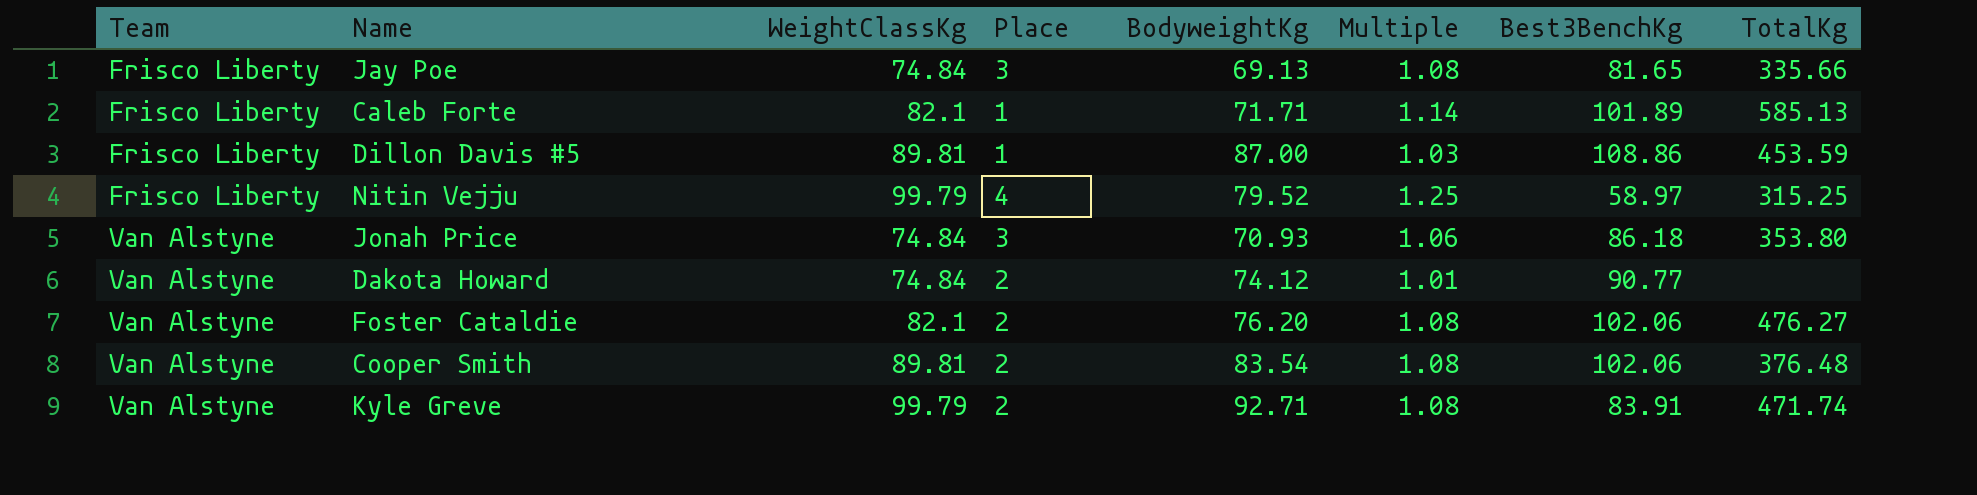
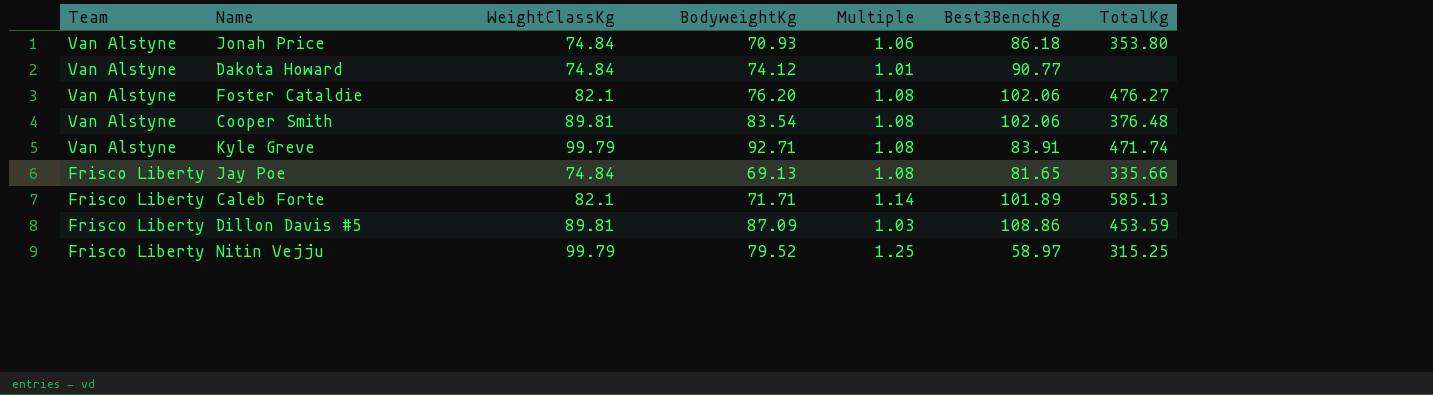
row order: Team ascending -> Team descending
column Place | position: 4 -> none
Dillon Davis #5 | BodyweightKg: 87.00 -> 87.09

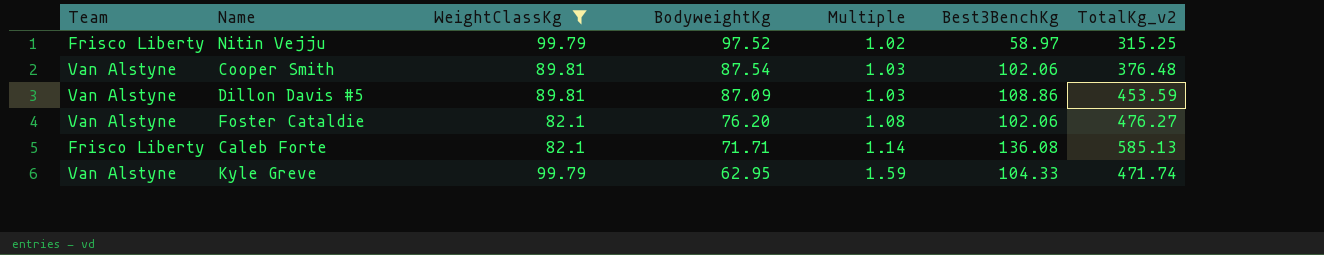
filter: none -> WeightClassKg != 74.84
row order: Team descending -> BodyweightKg descending
column name: TotalKg -> TotalKg_v2
Nitin Vejju | BodyweightKg: 79.52 -> 97.52
Nitin Vejju | Multiple: 1.25 -> 1.02
Cooper Smith | BodyweightKg: 83.54 -> 87.54
Cooper Smith | Multiple: 1.08 -> 1.03
Dillon Davis #5 | Team: Frisco Liberty -> Van Alstyne
Caleb Forte | Best3BenchKg: 101.89 -> 136.08
Kyle Greve | BodyweightKg: 92.71 -> 62.95
Kyle Greve | Multiple: 1.08 -> 1.59
Kyle Greve | Best3BenchKg: 83.91 -> 104.33

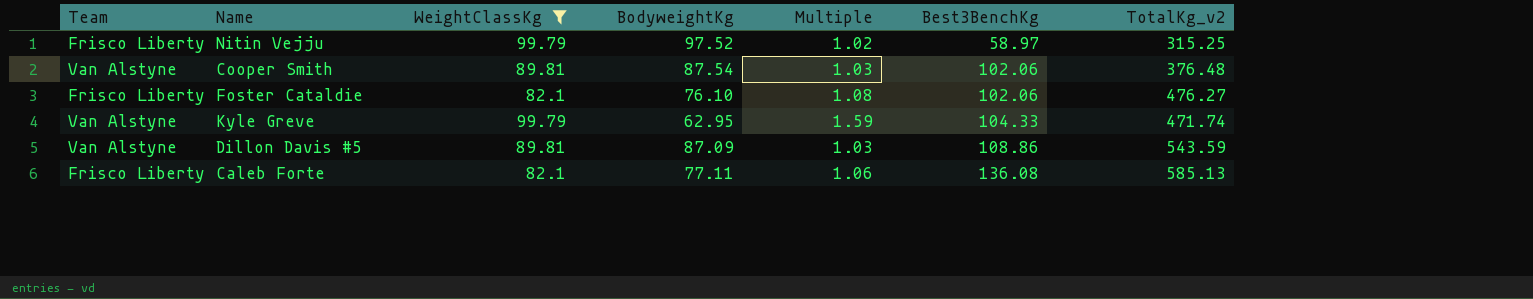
row order: BodyweightKg descending -> Best3BenchKg ascending
Foster Cataldie | Team: Van Alstyne -> Frisco Liberty
Foster Cataldie | BodyweightKg: 76.20 -> 76.10
Dillon Davis #5 | TotalKg_v2: 453.59 -> 543.59
Caleb Forte | BodyweightKg: 71.71 -> 77.11
Caleb Forte | Multiple: 1.14 -> 1.06

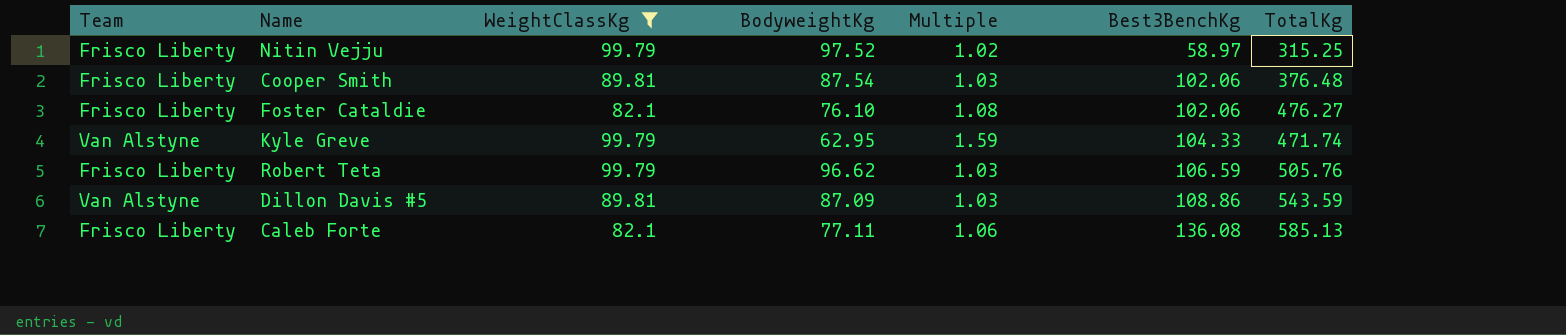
column name: TotalKg_v2 -> TotalKg
Cooper Smith | Team: Van Alstyne -> Frisco Liberty
row Robert Teta: none -> Frisco Liberty | 99.79 | 96.62 | 1.03 | 106.59 | 505.76

